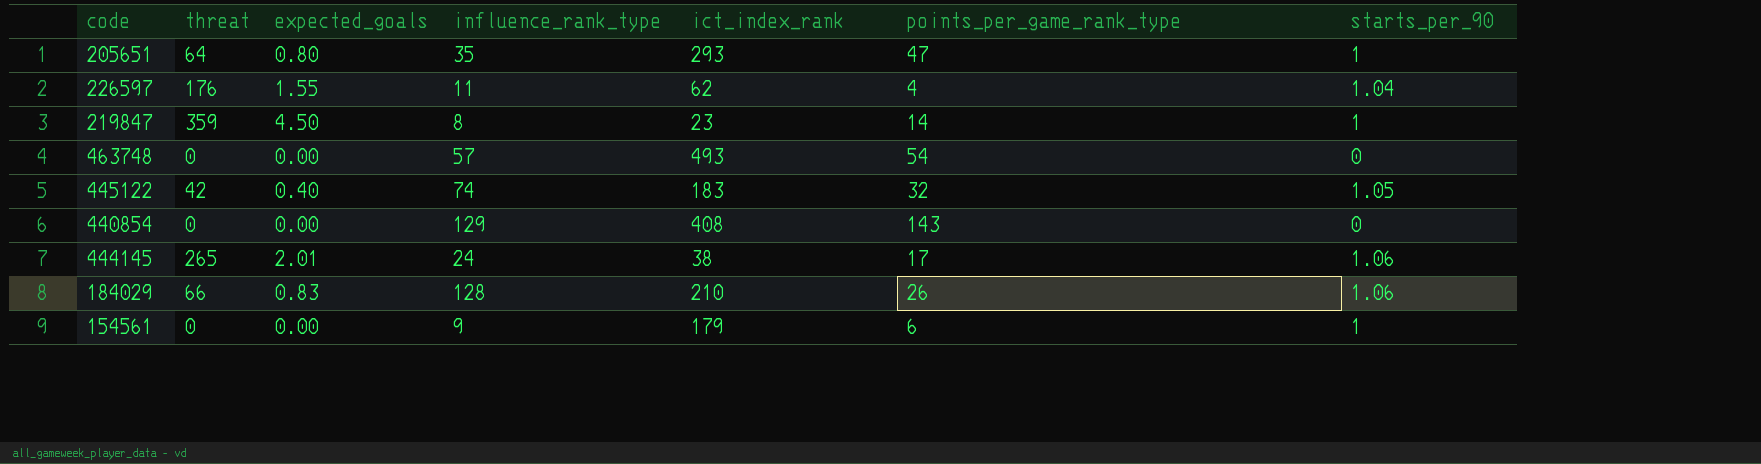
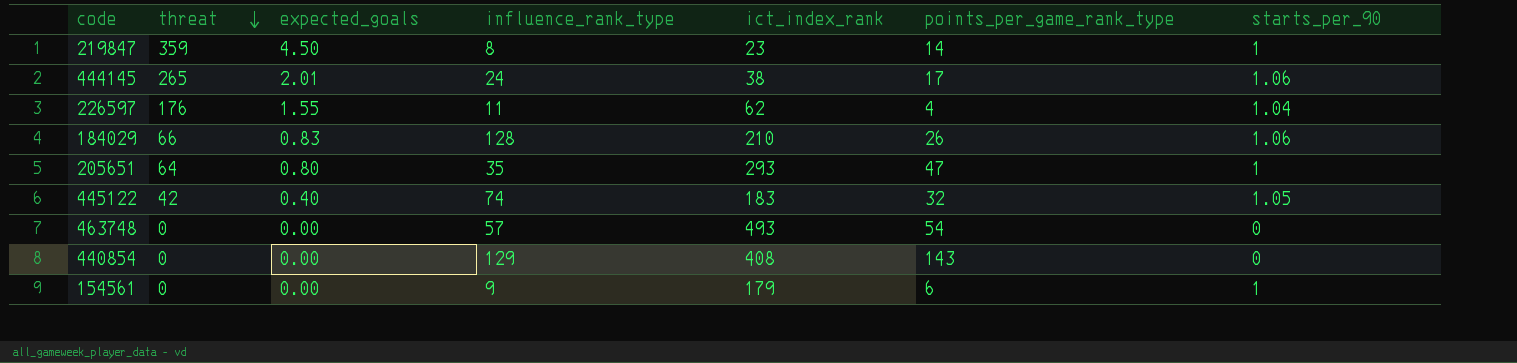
row order: none -> threat descending

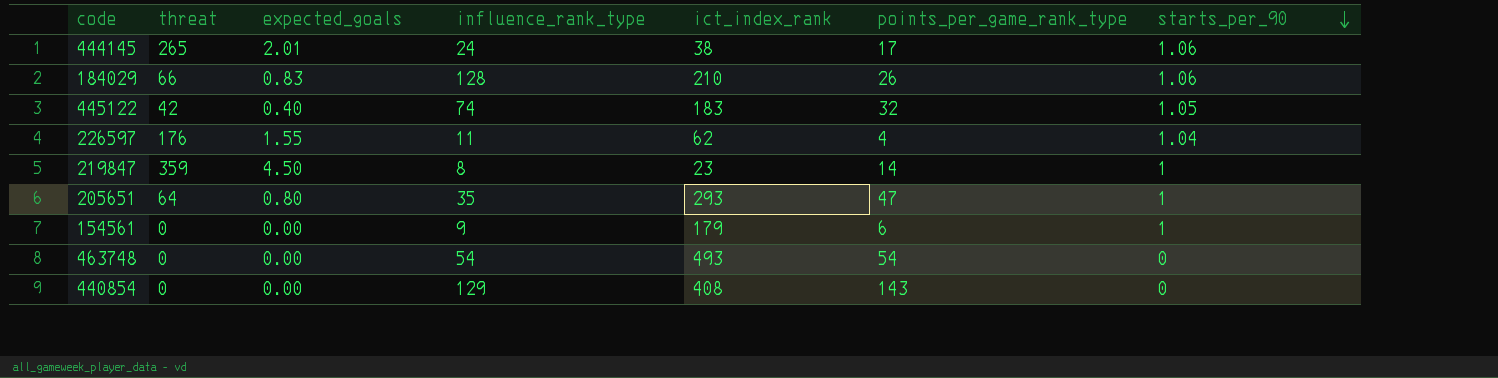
row order: threat descending -> starts_per_90 descending
463748 | influence_rank_type: 57 -> 54

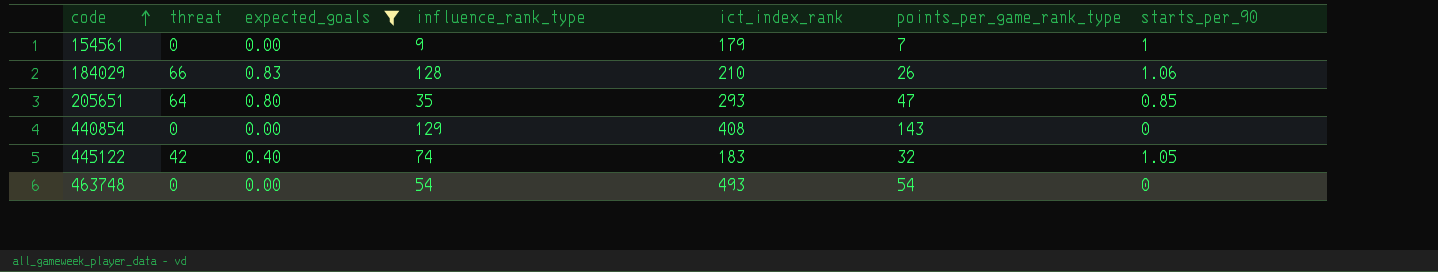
filter: none -> expected_goals <= 0.83
row order: starts_per_90 descending -> code ascending
154561 | points_per_game_rank_type: 6 -> 7
205651 | starts_per_90: 1 -> 0.85

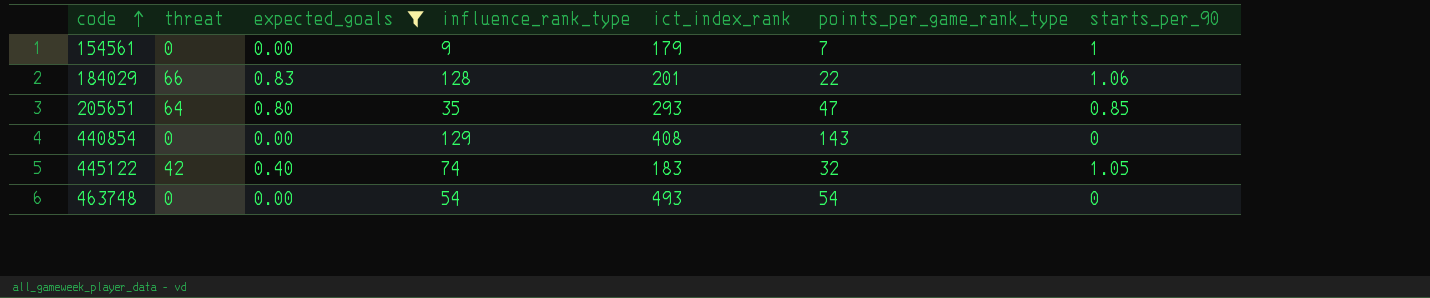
184029 | ict_index_rank: 210 -> 201
184029 | points_per_game_rank_type: 26 -> 22

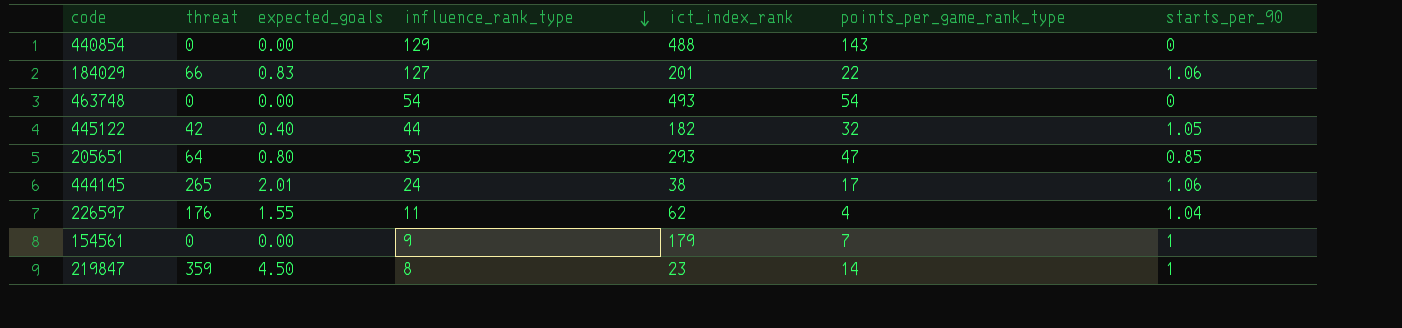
filter: expected_goals <= 0.83 -> none
row order: code ascending -> influence_rank_type descending
440854 | ict_index_rank: 408 -> 488
184029 | influence_rank_type: 128 -> 127
445122 | influence_rank_type: 74 -> 44
445122 | ict_index_rank: 183 -> 182

